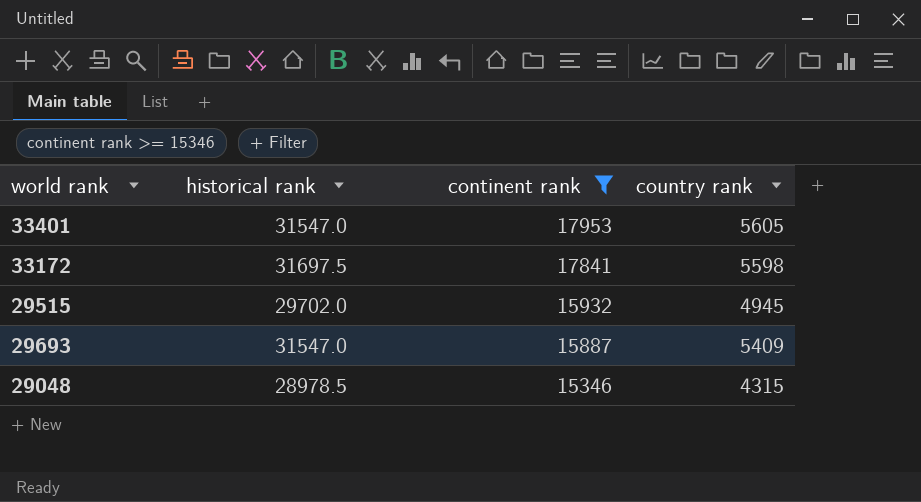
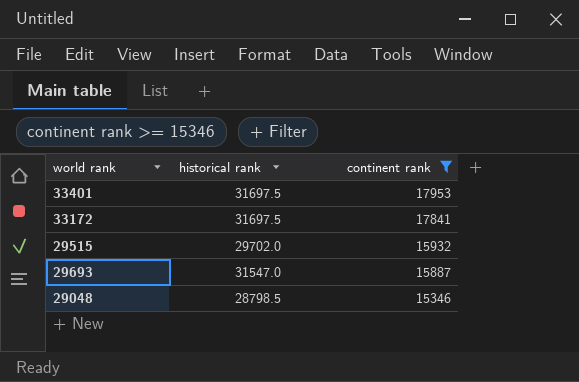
column country rank | position: 4 -> none
33401 | historical rank: 31547.0 -> 31697.5
29048 | historical rank: 28978.5 -> 28798.5

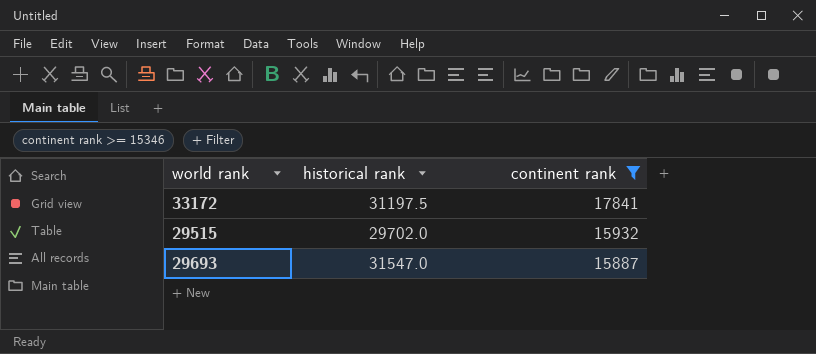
row 33401: 31697.5 | 17953 -> none
row 29048: 28798.5 | 15346 -> none
33172 | historical rank: 31697.5 -> 31197.5

